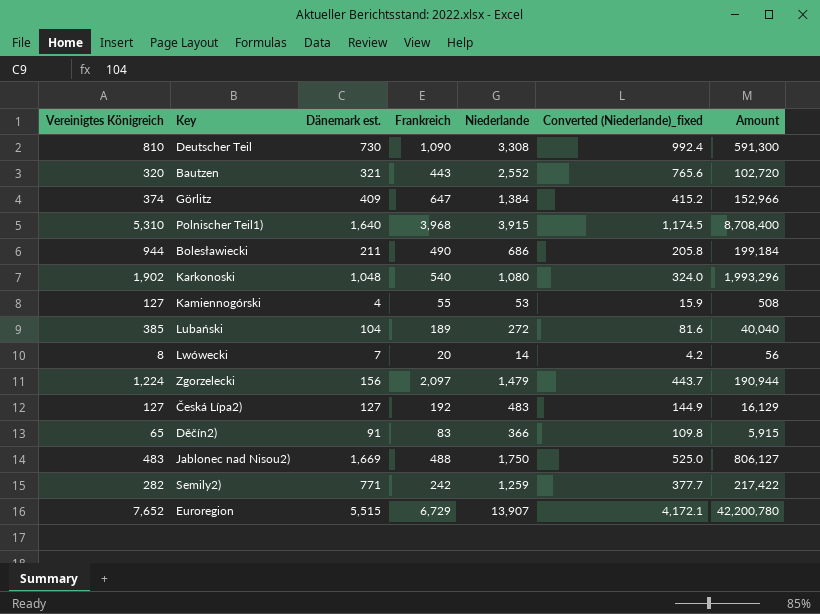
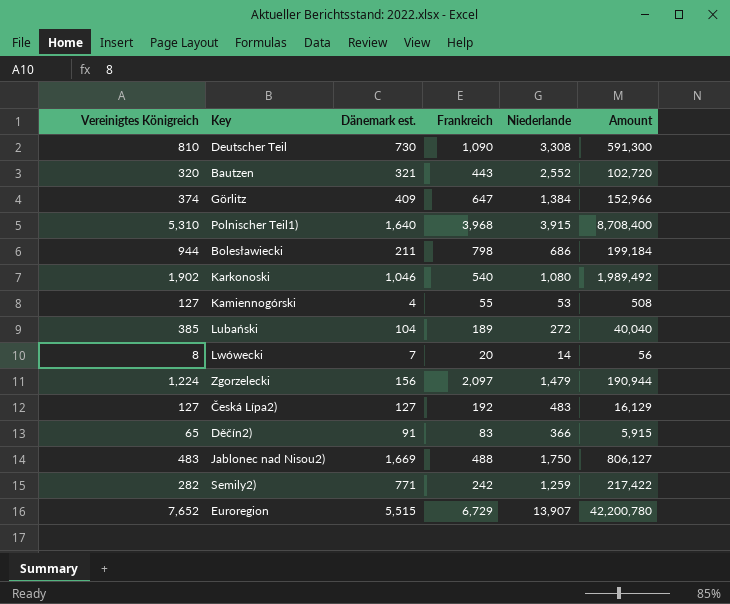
column Converted (Niederlande)_fixed | formula: [Niederlande] * 0.3 -> none
Bolesławiecki | Frankreich: 490 -> 798
Karkonoski | Dänemark est.: 1,048 -> 1,046
Karkonoski | Amount: 1,993,296 -> 1,989,492

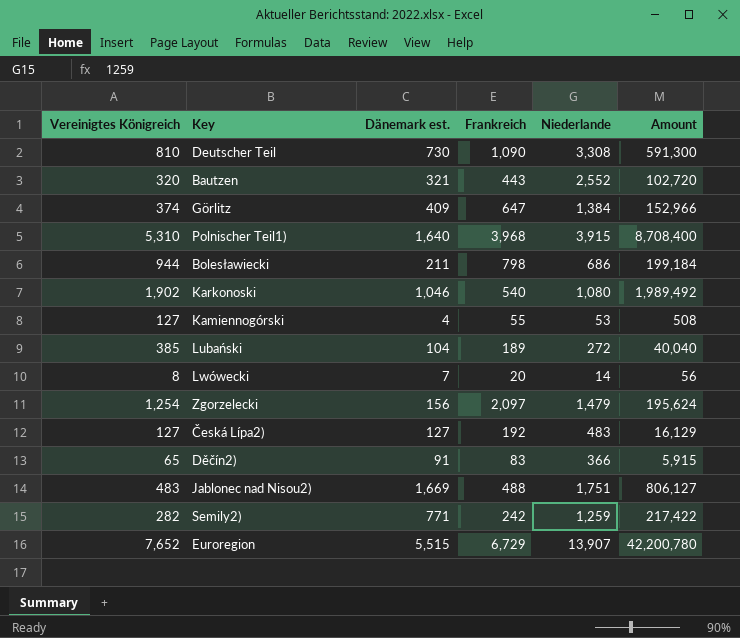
Zgorzelecki | Vereinigtes Königreich: 1,224 -> 1,254
Zgorzelecki | Amount: 190,944 -> 195,624
Jablonec nad Nisou2) | Niederlande: 1,750 -> 1,751

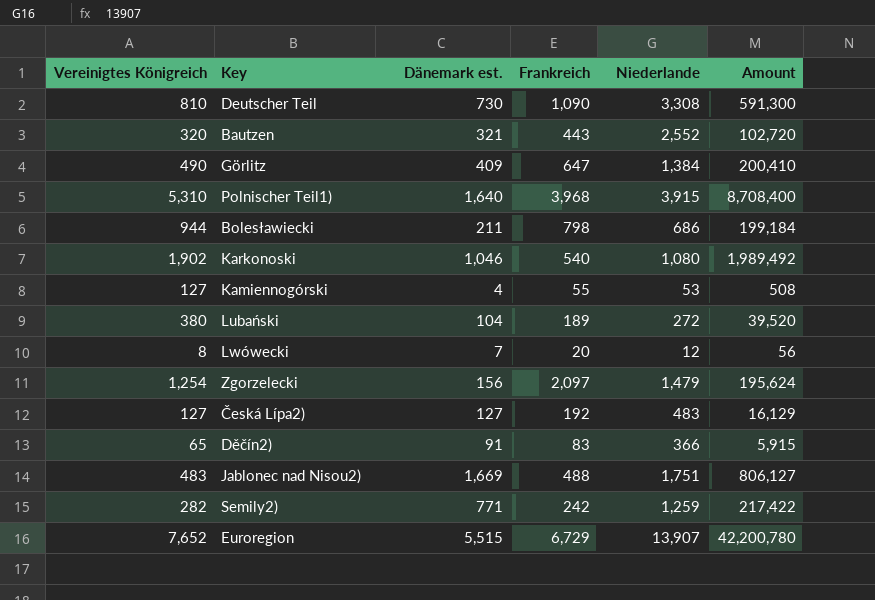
Görlitz | Vereinigtes Königreich: 374 -> 490
Görlitz | Amount: 152,966 -> 200,410
Lubański | Vereinigtes Königreich: 385 -> 380
Lubański | Amount: 40,040 -> 39,520
Lwówecki | Niederlande: 14 -> 12

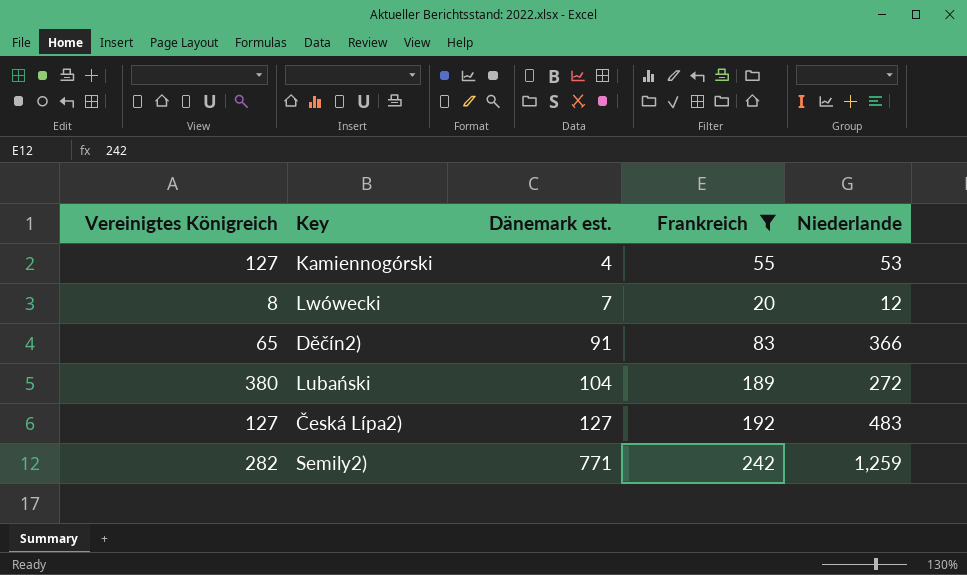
filter: none -> Frankreich <= 242
row order: none -> Dänemark est. ascending
column Amount | formula: [Vereinigtes Königreich] * [Dänemark est.] -> none

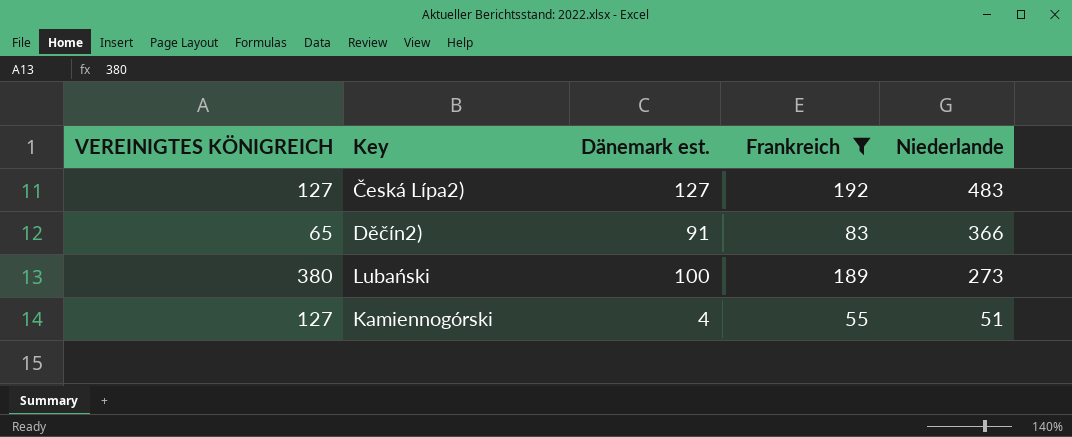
row order: Dänemark est. ascending -> Niederlande descending
column name: Vereinigtes Königreich -> VEREINIGTES KÖNIGREICH
row Lwówecki: 8 | 7 | 20 | 12 -> none
row Semily2): 282 | 771 | 242 | 1,259 -> none
Lubański | Dänemark est.: 104 -> 100
Lubański | Niederlande: 272 -> 273
Kamiennogórski | Niederlande: 53 -> 51

